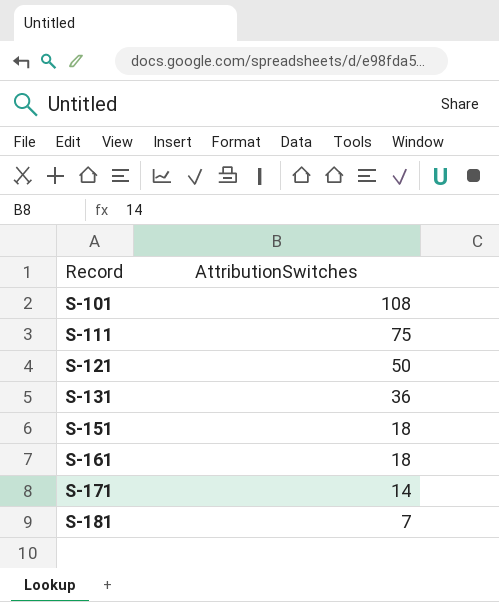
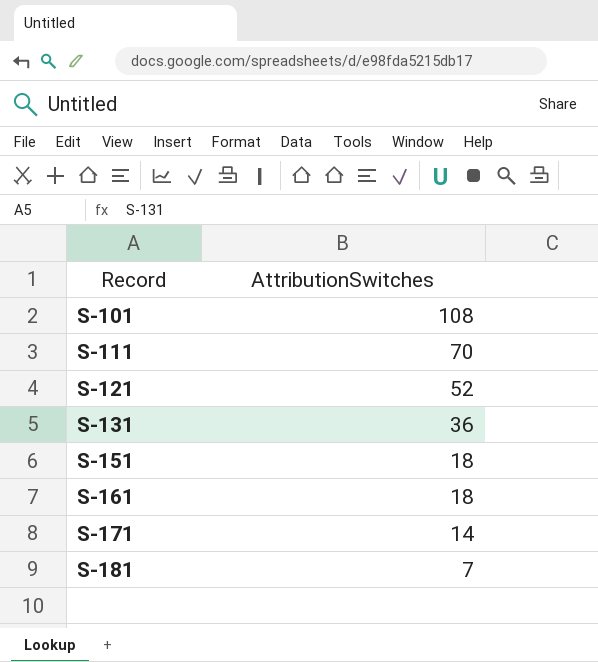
S-111 | AttributionSwitches: 75 -> 70
S-121 | AttributionSwitches: 50 -> 52

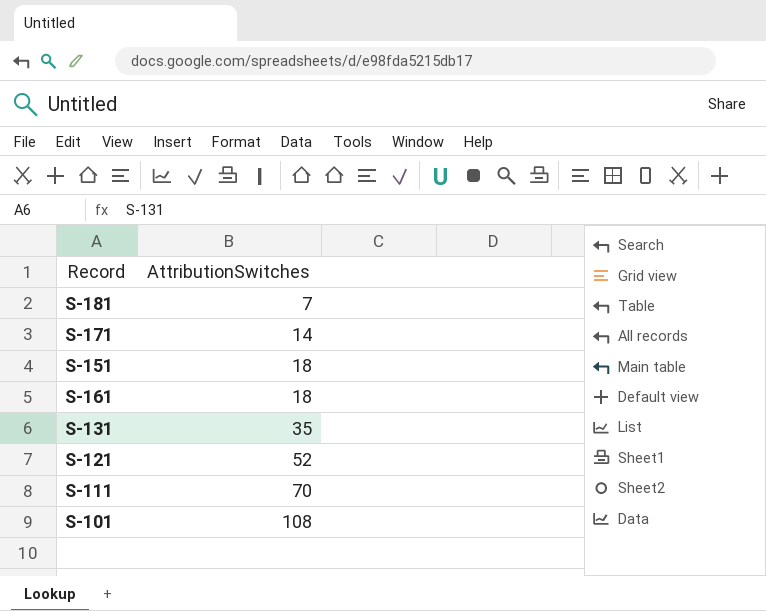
row order: Record ascending -> AttributionSwitches ascending
S-131 | AttributionSwitches: 36 -> 35

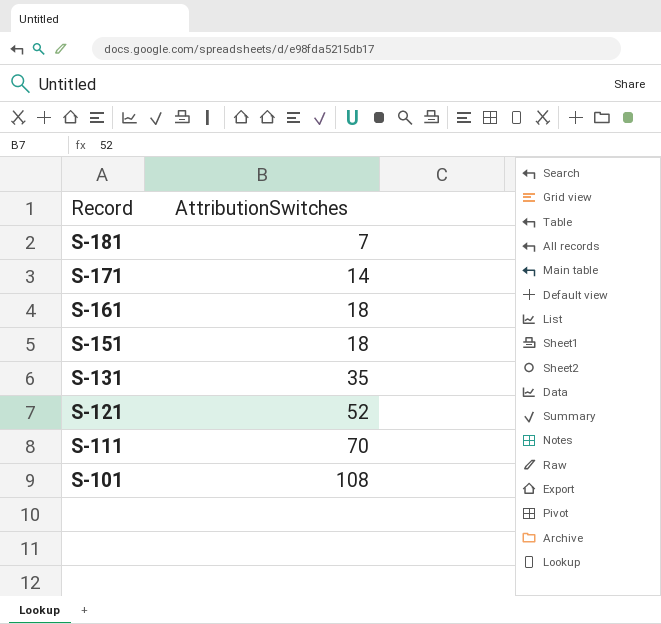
row order: AttributionSwitches ascending -> Record descending

